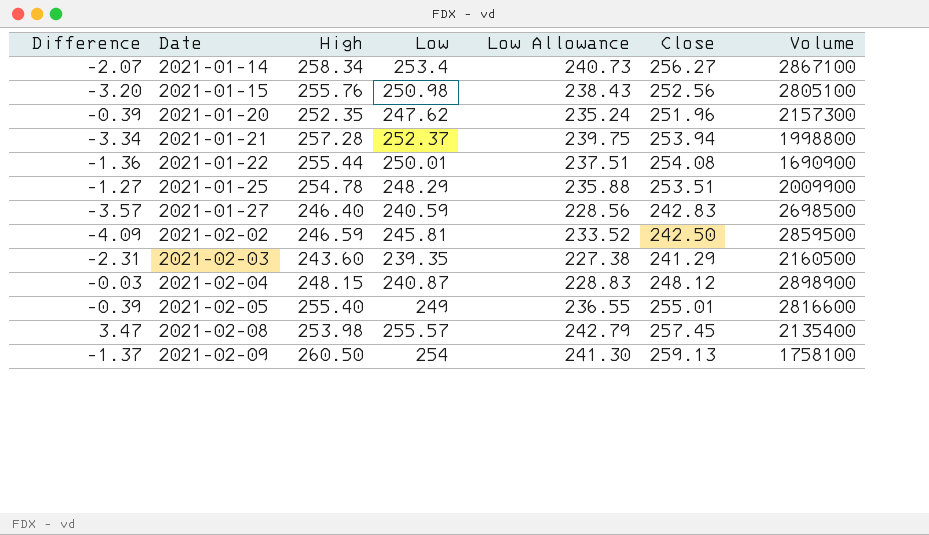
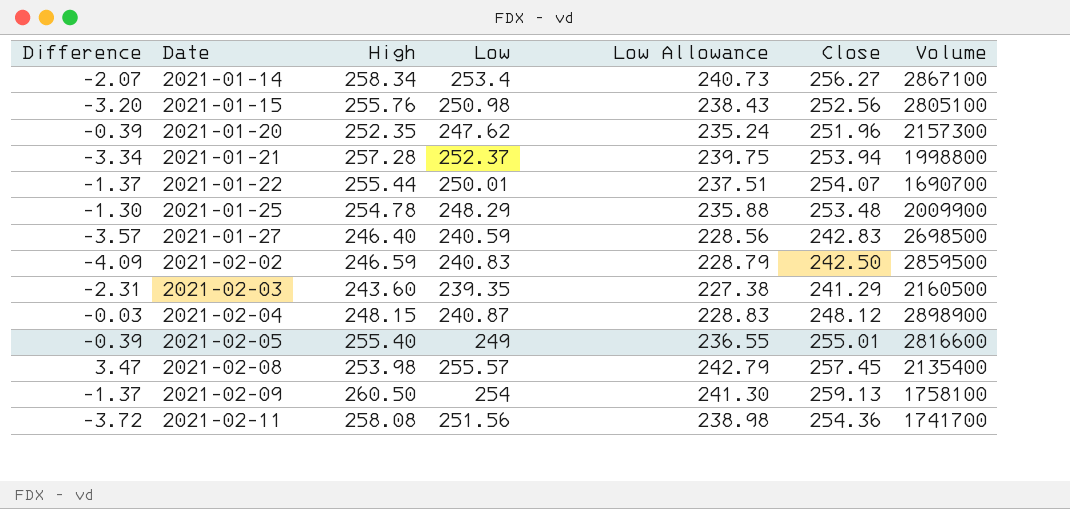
2021-01-22 | Difference: -1.36 -> -1.37
2021-01-22 | Close: 254.08 -> 254.07
2021-01-22 | Volume: 1690900 -> 1690700
2021-01-25 | Difference: -1.27 -> -1.30
2021-01-25 | Close: 253.51 -> 253.48
2021-02-02 | Low: 245.81 -> 240.83
2021-02-02 | Low Allowance: 233.52 -> 228.79
row 2021-02-11: none -> -3.72 | 258.08 | 251.56 | 238.98 | 254.36 | 1741700

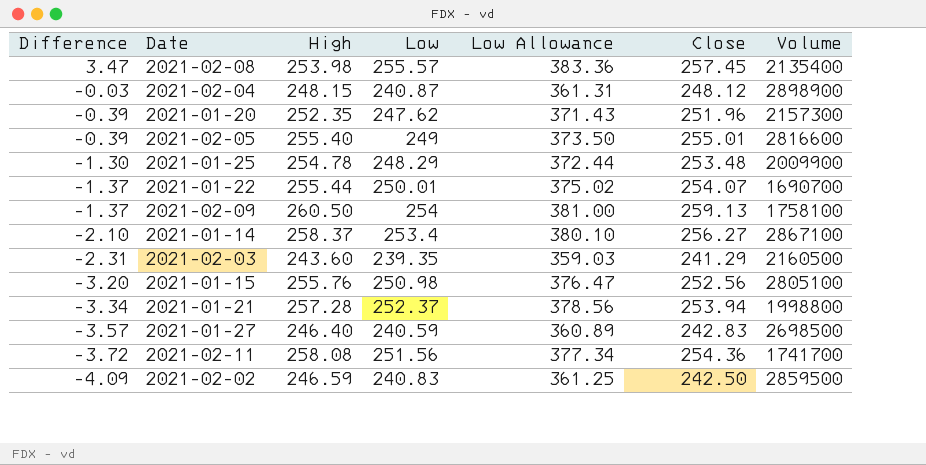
row order: Date ascending -> Difference descending
column Low Allowance | formula: [Low] * 0.95 -> [Low] * 1.5
2021-01-14 | Difference: -2.07 -> -2.10
2021-01-14 | High: 258.34 -> 258.37

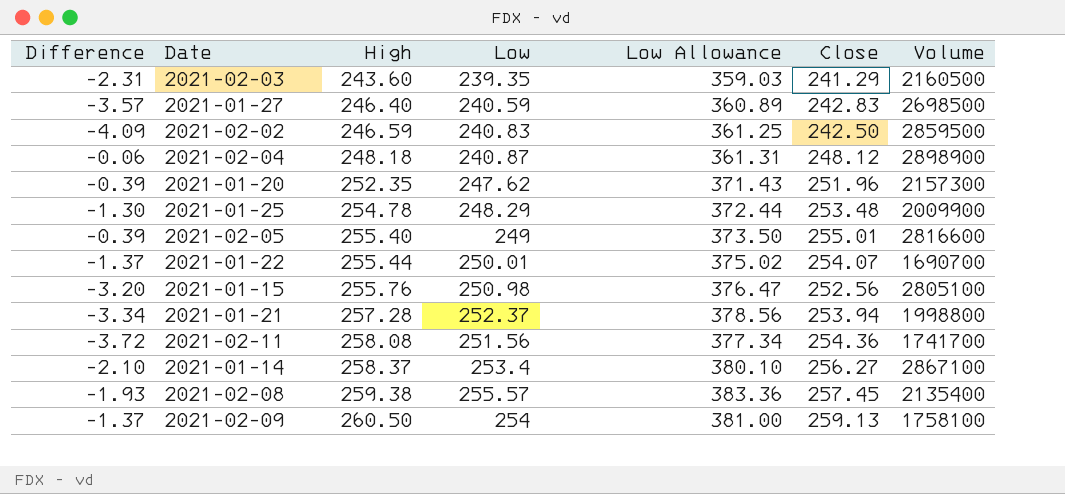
row order: Difference descending -> High ascending
2021-02-04 | Difference: -0.03 -> -0.06
2021-02-04 | High: 248.15 -> 248.18
2021-02-08 | Difference: 3.47 -> -1.93
2021-02-08 | High: 253.98 -> 259.38

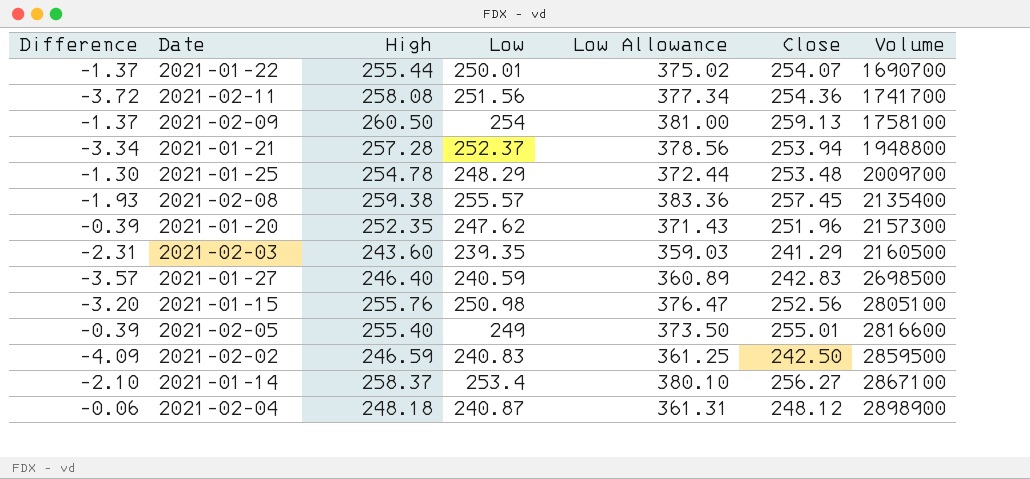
row order: High ascending -> Volume ascending
2021-01-21 | Volume: 1998800 -> 1948800
2021-01-25 | Volume: 2009900 -> 2009700

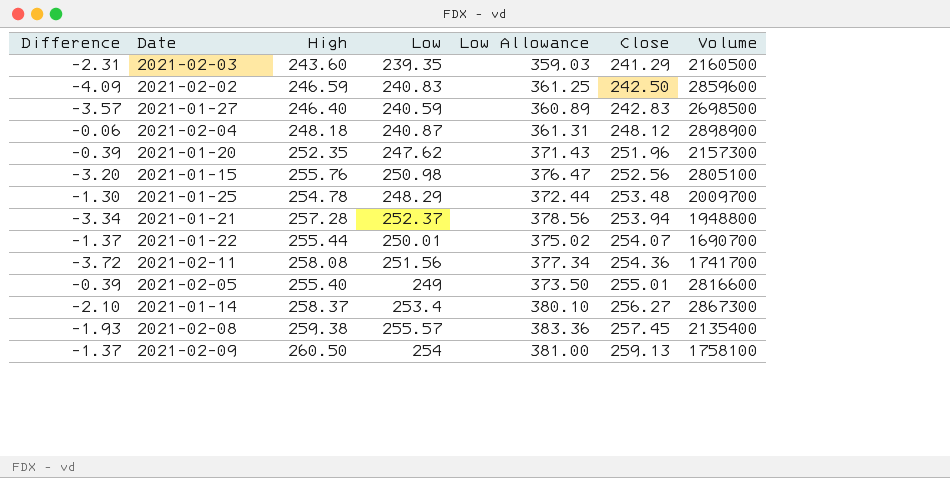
row order: Volume ascending -> Close ascending
2021-02-02 | Volume: 2859500 -> 2859600
2021-01-14 | Volume: 2867100 -> 2867300

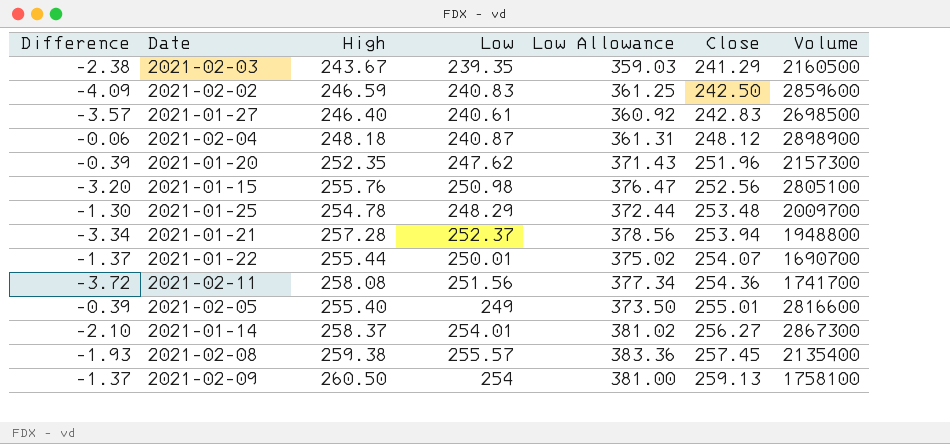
2021-02-03 | Difference: -2.31 -> -2.38
2021-02-03 | High: 243.60 -> 243.67
2021-01-27 | Low: 240.59 -> 240.61
2021-01-27 | Low Allowance: 360.89 -> 360.92
2021-01-14 | Low: 253.4 -> 254.01
2021-01-14 | Low Allowance: 380.10 -> 381.02

